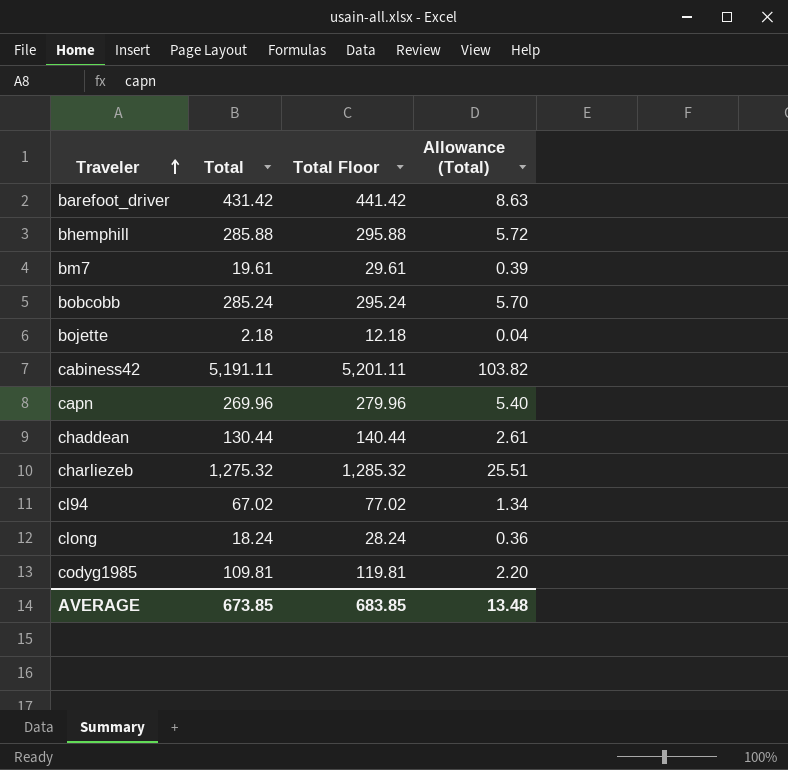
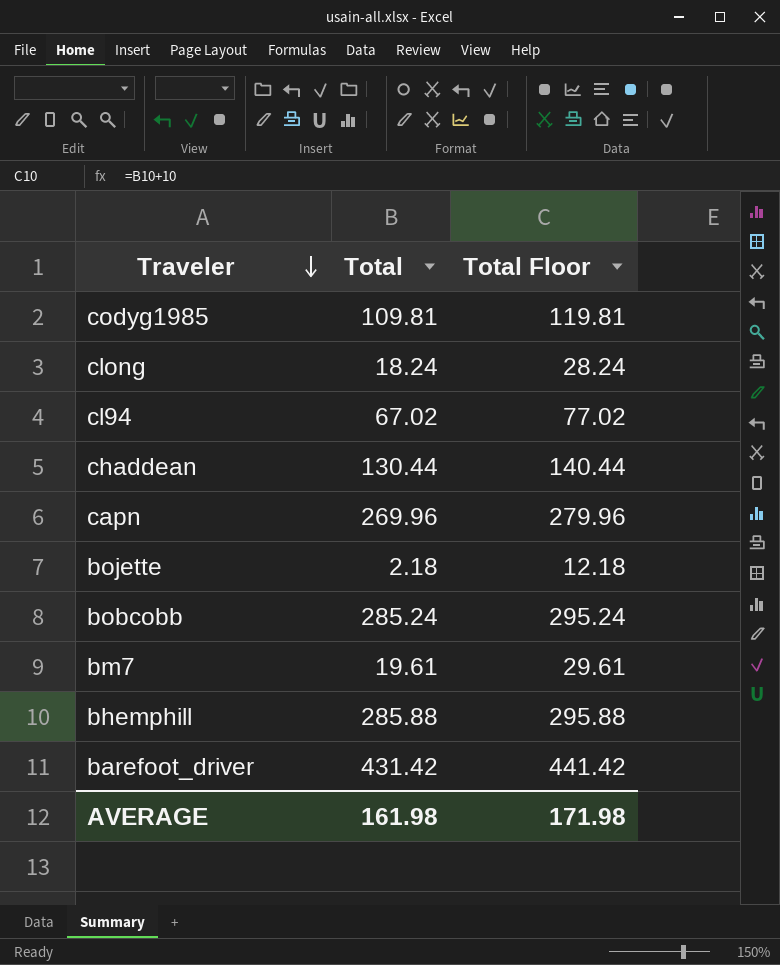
row order: Traveler ascending -> Traveler descending
column Allowance (Total) | formula: [Total] * 0.02 -> none
row cabiness42: 5,191.11 | 5,201.11 | 103.82 -> none
row charliezeb: 1,275.32 | 1,285.32 | 25.51 -> none
AVERAGE | Total: 673.85 -> 161.98
AVERAGE | Total Floor: 683.85 -> 171.98

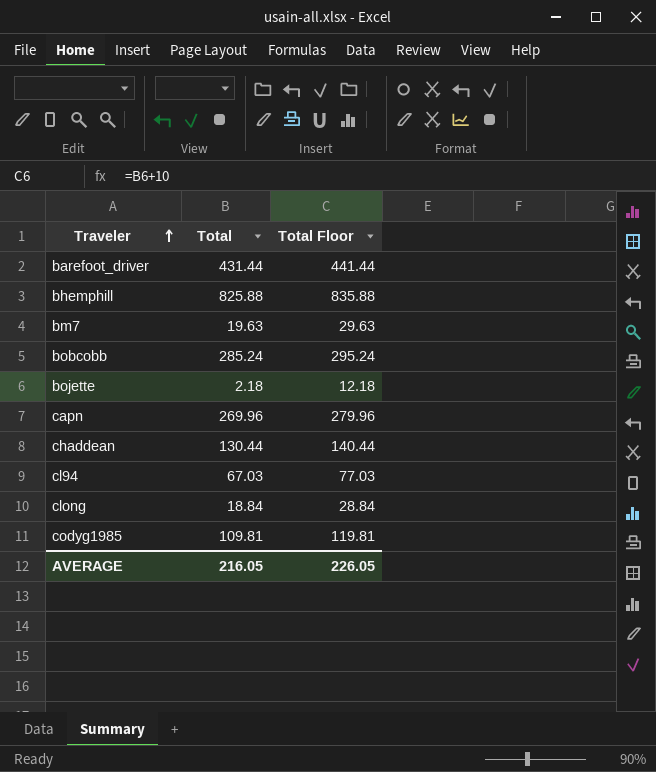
row order: Traveler descending -> Traveler ascending
barefoot_driver | Total: 431.42 -> 431.44
barefoot_driver | Total Floor: 441.42 -> 441.44
bhemphill | Total: 285.88 -> 825.88
bhemphill | Total Floor: 295.88 -> 835.88
bm7 | Total: 19.61 -> 19.63
bm7 | Total Floor: 29.61 -> 29.63
cl94 | Total: 67.02 -> 67.03
cl94 | Total Floor: 77.02 -> 77.03
clong | Total: 18.24 -> 18.84
clong | Total Floor: 28.24 -> 28.84
AVERAGE | Total: 161.98 -> 216.05
AVERAGE | Total Floor: 171.98 -> 226.05

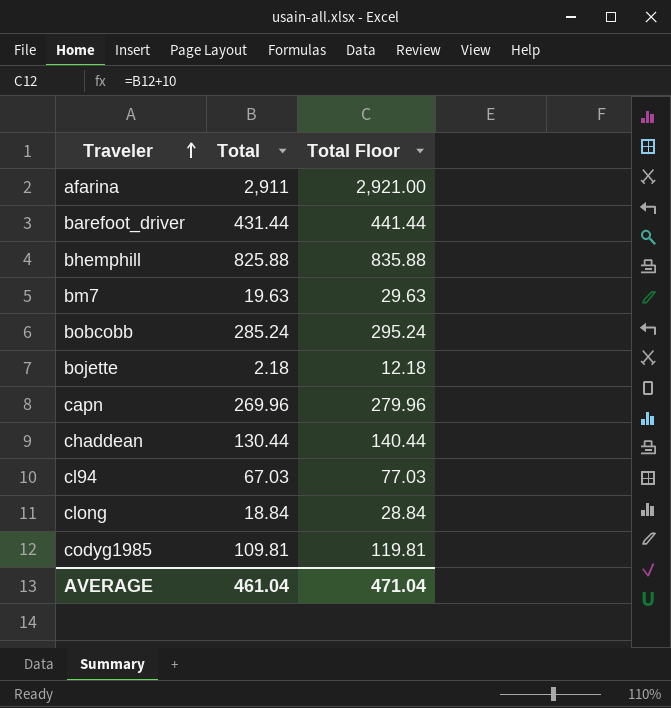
row afarina: none -> 2,911 | 2,921.00
AVERAGE | Total: 216.05 -> 461.04
AVERAGE | Total Floor: 226.05 -> 471.04

